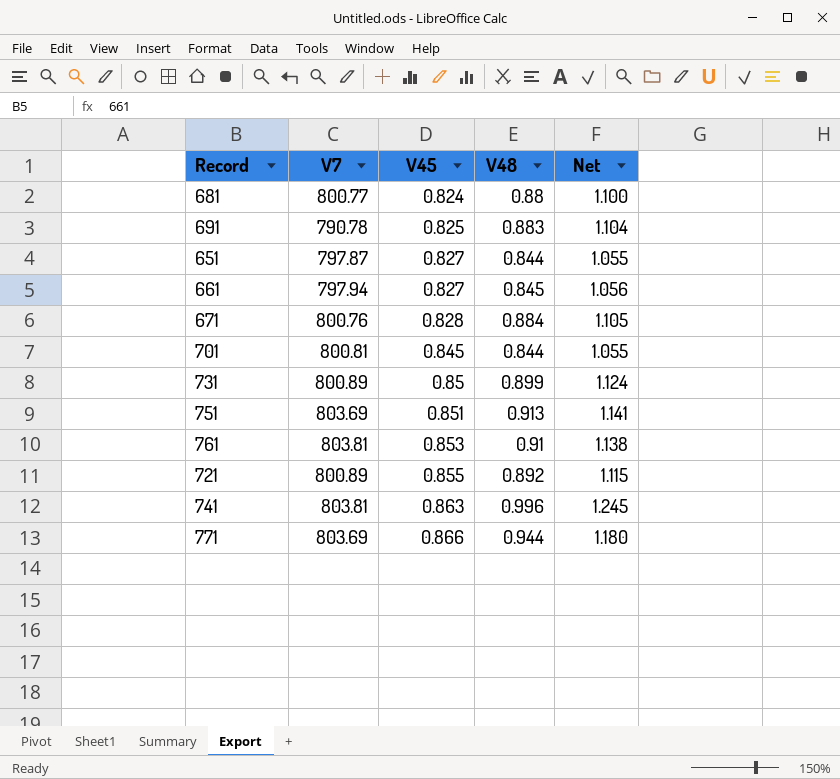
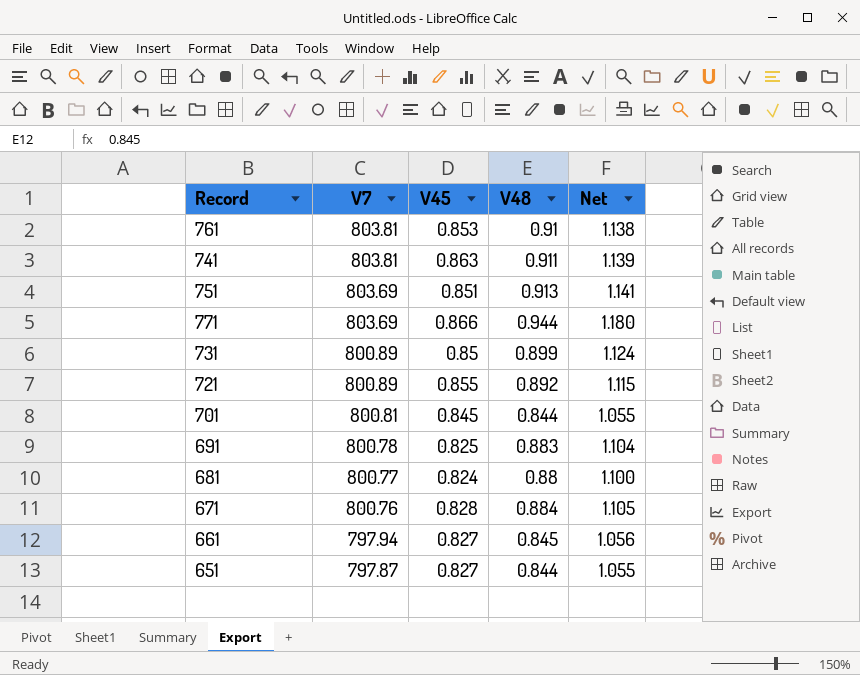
row order: V45 ascending -> V7 descending
741 | V48: 0.996 -> 0.911
741 | Net: 1.245 -> 1.139
691 | V7: 790.78 -> 800.78

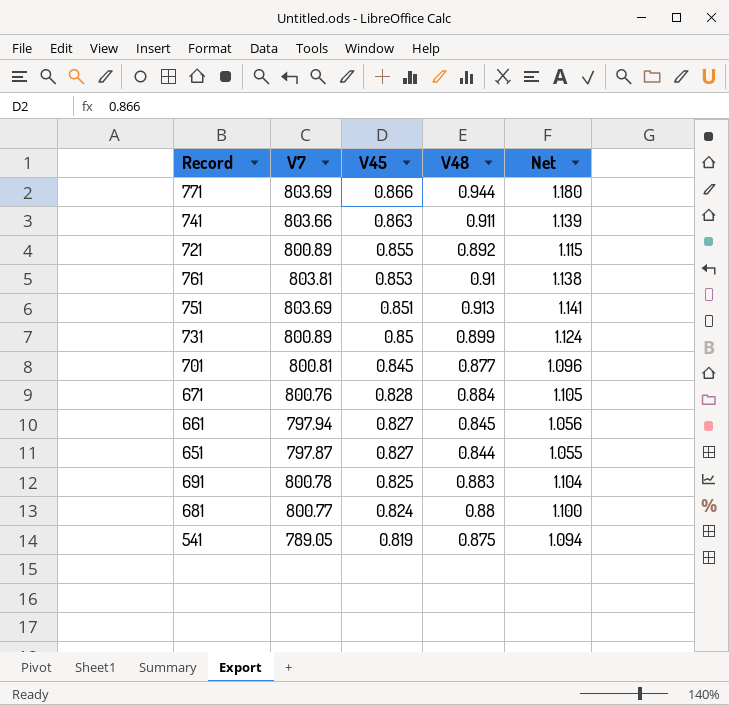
row order: V7 descending -> V45 descending
741 | V7: 803.81 -> 803.66
701 | V48: 0.844 -> 0.877
701 | Net: 1.055 -> 1.096
row 541: none -> 789.05 | 0.819 | 0.875 | 1.094

